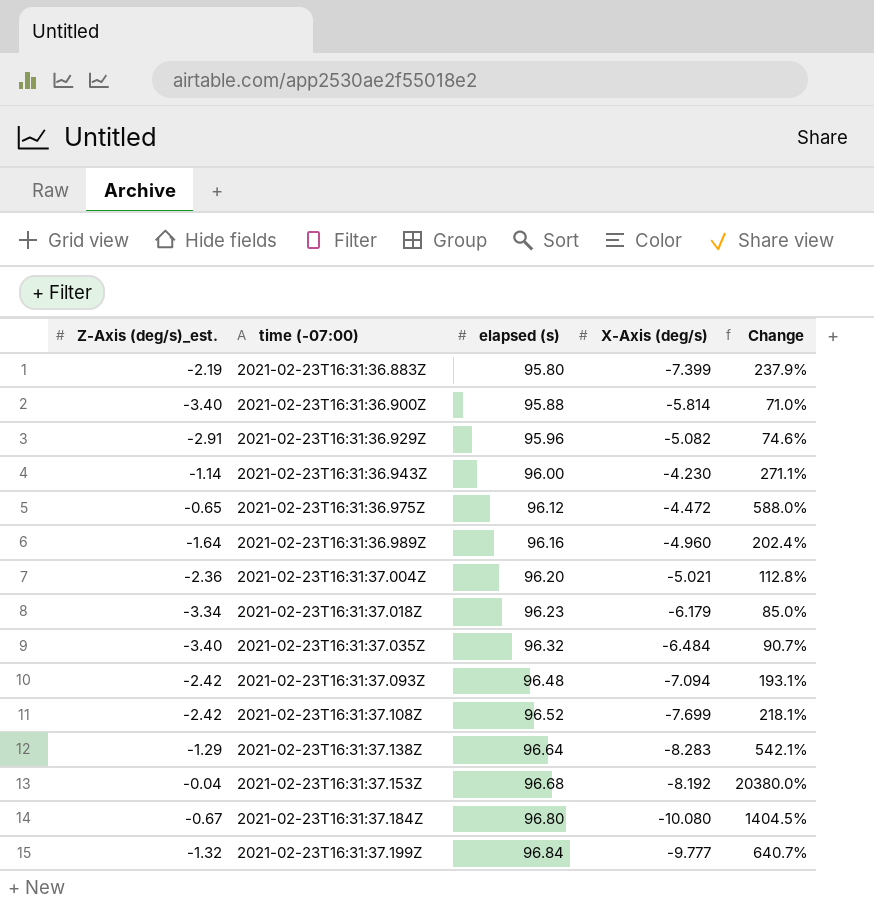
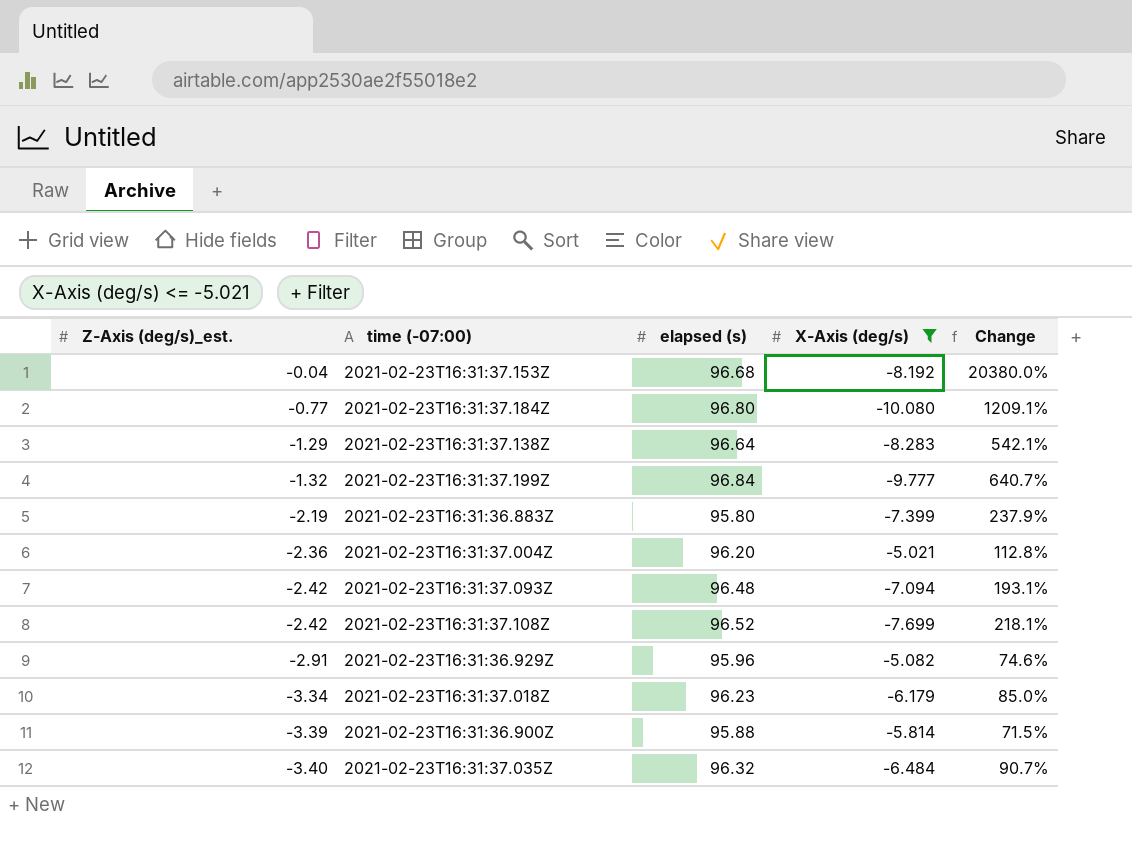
filter: none -> X-Axis (deg/s) <= -5.021
row order: time (-07:00) ascending -> Z-Axis (deg/s)_est. descending
2021-02-23T16:31:37.184Z | Z-Axis (deg/s)_est.: -0.67 -> -0.77
2021-02-23T16:31:37.184Z | Change: 1404.5% -> 1209.1%
2021-02-23T16:31:36.900Z | Z-Axis (deg/s)_est.: -3.40 -> -3.39
2021-02-23T16:31:36.900Z | Change: 71.0% -> 71.5%

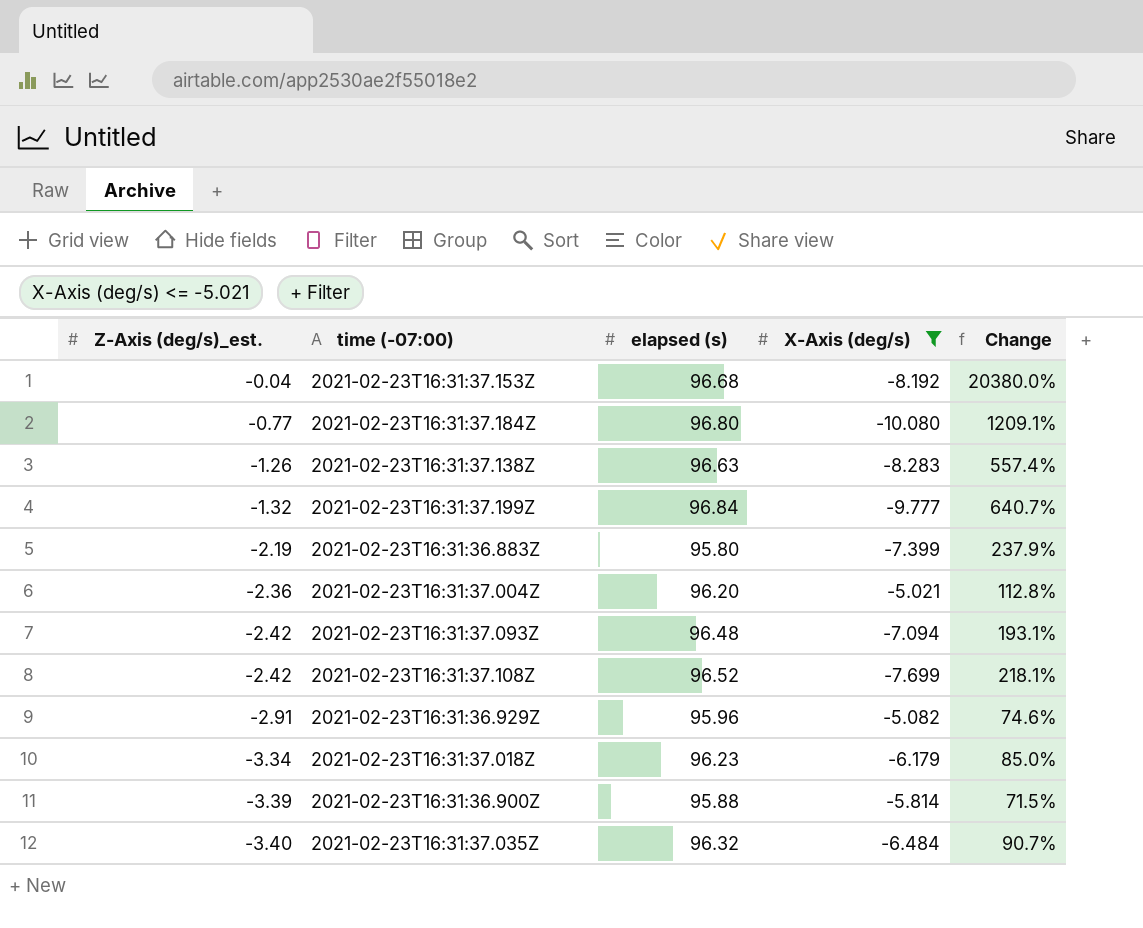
2021-02-23T16:31:37.138Z | Z-Axis (deg/s)_est.: -1.29 -> -1.26
2021-02-23T16:31:37.138Z | elapsed (s): 96.64 -> 96.63
2021-02-23T16:31:37.138Z | Change: 542.1% -> 557.4%

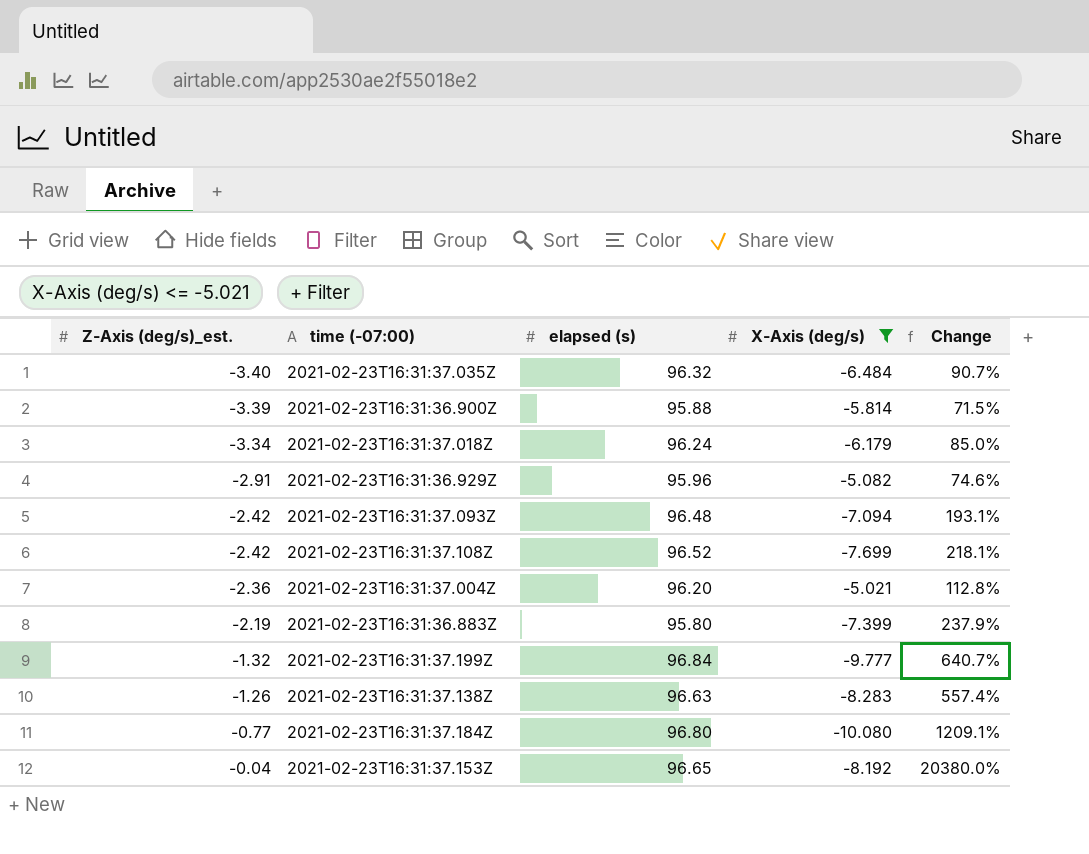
row order: Z-Axis (deg/s)_est. descending -> Z-Axis (deg/s)_est. ascending
2021-02-23T16:31:37.018Z | elapsed (s): 96.23 -> 96.24
2021-02-23T16:31:37.153Z | elapsed (s): 96.68 -> 96.65

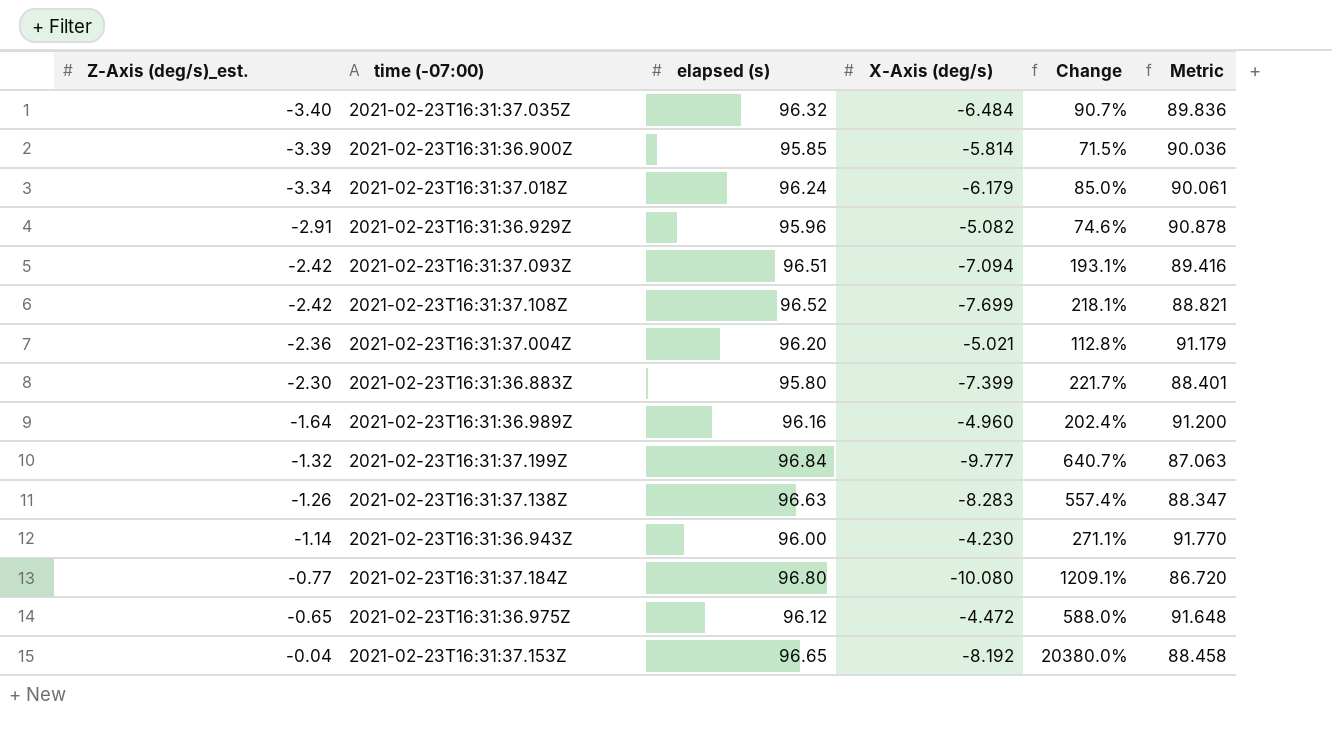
filter: X-Axis (deg/s) <= -5.021 -> none
column Metric | formula: none -> [elapsed (s)] + [X-Axis (deg/s)]
2021-02-23T16:31:36.900Z | elapsed (s): 95.88 -> 95.85
2021-02-23T16:31:37.093Z | elapsed (s): 96.48 -> 96.51
2021-02-23T16:31:36.883Z | Z-Axis (deg/s)_est.: -2.19 -> -2.30
2021-02-23T16:31:36.883Z | Change: 237.9% -> 221.7%

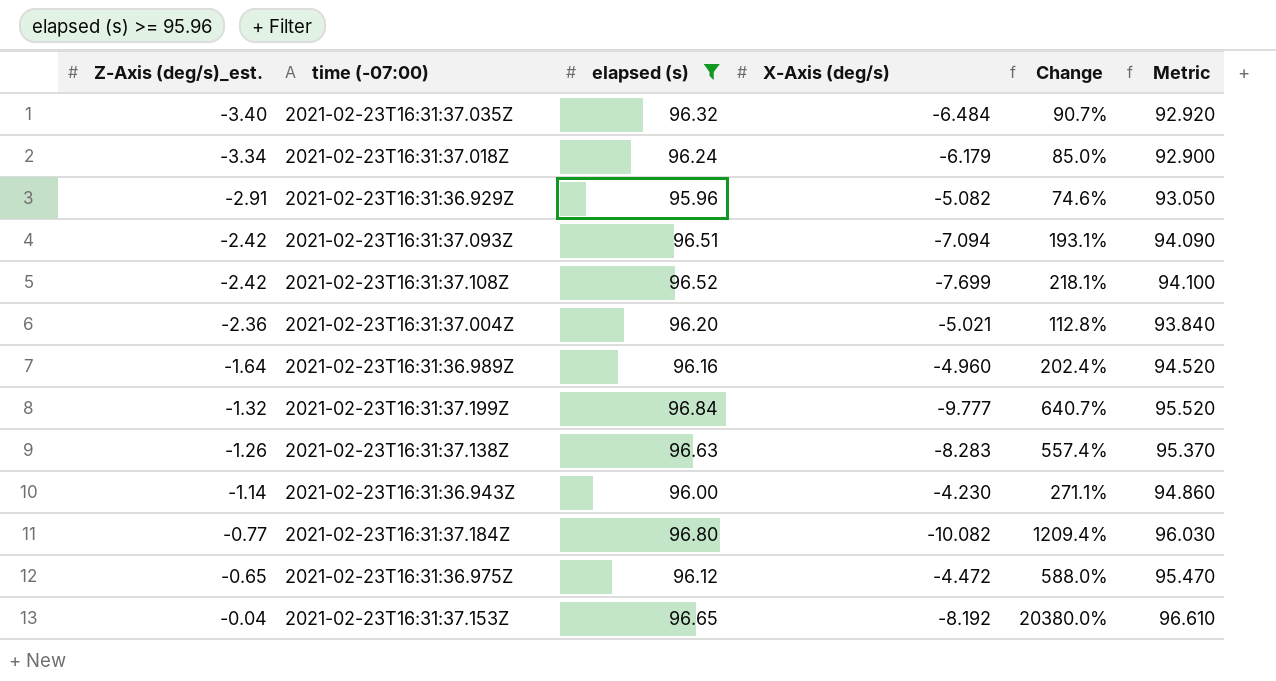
filter: none -> elapsed (s) >= 95.96
column Metric | formula: [elapsed (s)] + [X-Axis (deg/s)] -> [Z-Axis (deg/s)_est.] + [elapsed (s)]
2021-02-23T16:31:37.184Z | X-Axis (deg/s): -10.080 -> -10.082
2021-02-23T16:31:37.184Z | Change: 1209.1% -> 1209.4%

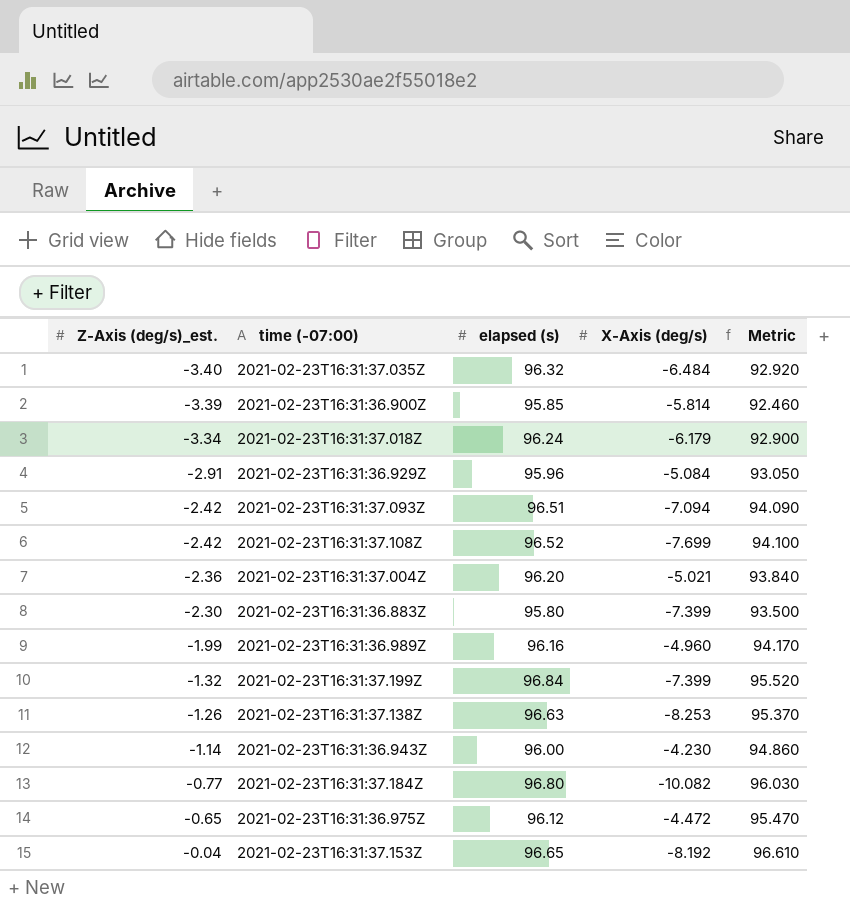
filter: elapsed (s) >= 95.96 -> none
column Change | formula: ([X-Axis (deg/s)] - [Z-Axis (deg/s)_est.]) / [Z-Axis (deg/s)_est.] -> none
2021-02-23T16:31:36.929Z | X-Axis (deg/s): -5.082 -> -5.084
2021-02-23T16:31:36.989Z | Z-Axis (deg/s)_est.: -1.64 -> -1.99
2021-02-23T16:31:36.989Z | Metric: 94.520 -> 94.170
2021-02-23T16:31:37.199Z | X-Axis (deg/s): -9.777 -> -7.399
2021-02-23T16:31:37.138Z | X-Axis (deg/s): -8.283 -> -8.253

